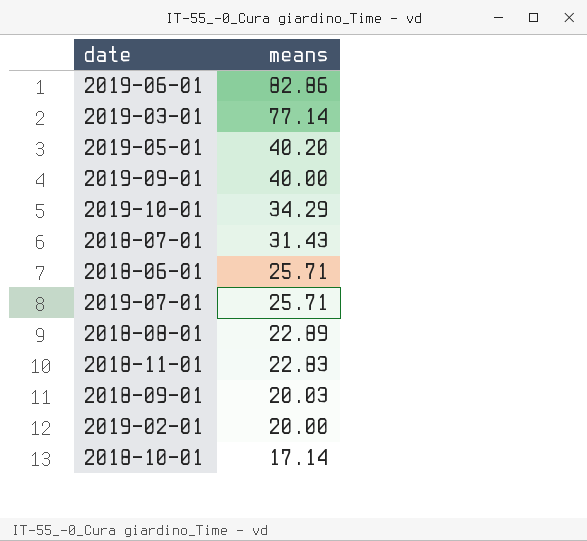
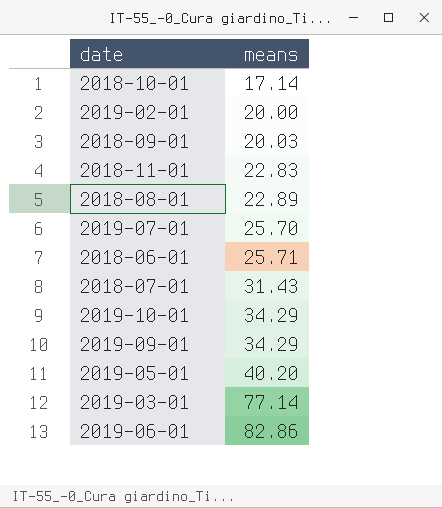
row order: means descending -> means ascending
2019-07-01 | means: 25.71 -> 25.70
2019-09-01 | means: 40.00 -> 34.29

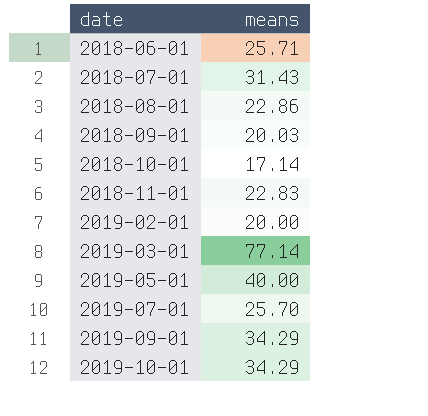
row order: means ascending -> date ascending
row 2019-06-01: 82.86 -> none
2018-08-01 | means: 22.89 -> 22.86
2019-05-01 | means: 40.20 -> 40.00

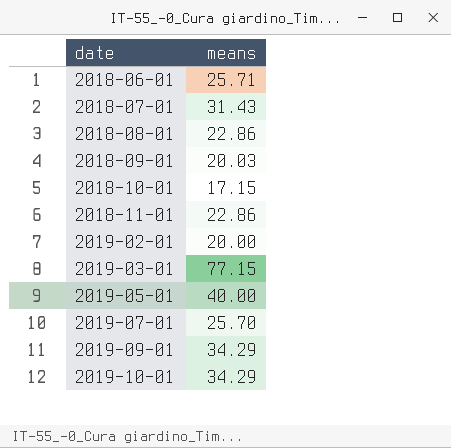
2018-10-01 | means: 17.14 -> 17.15
2018-11-01 | means: 22.83 -> 22.86
2019-03-01 | means: 77.14 -> 77.15

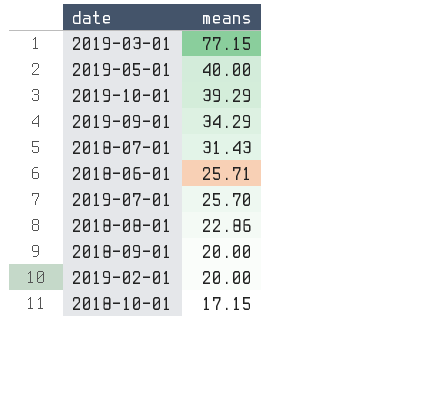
row order: date ascending -> means descending
row 2018-11-01: 22.86 -> none
2019-10-01 | means: 34.29 -> 39.29
2018-09-01 | means: 20.03 -> 20.00

